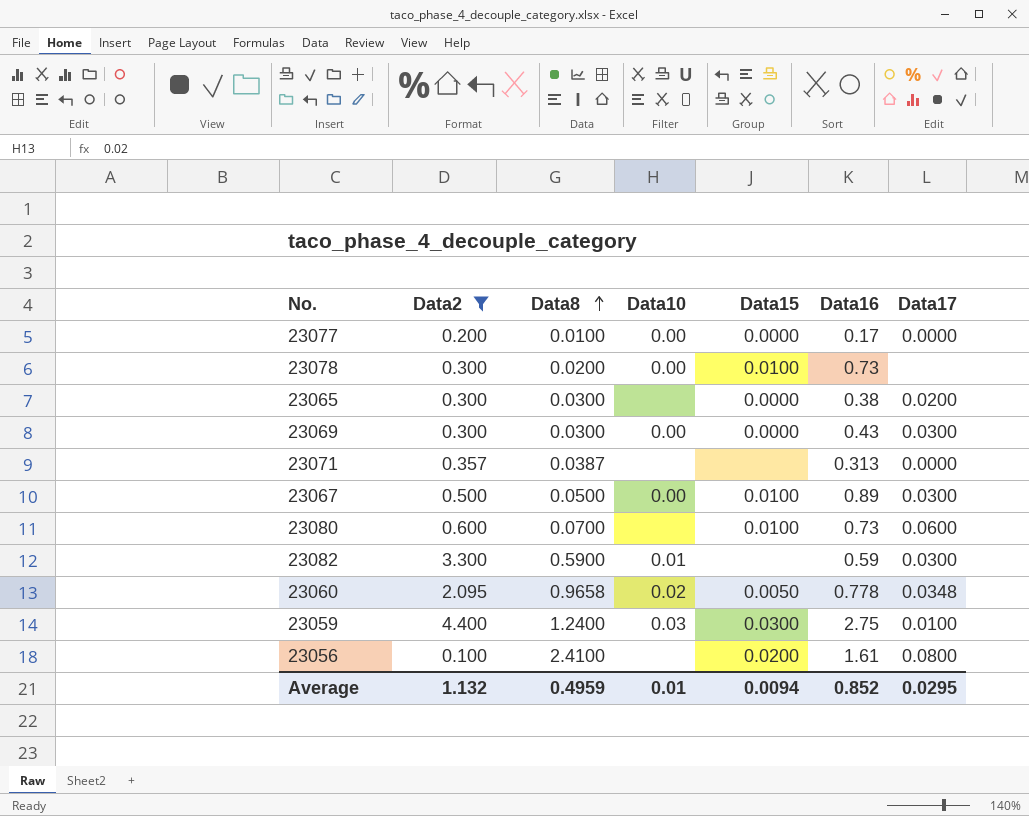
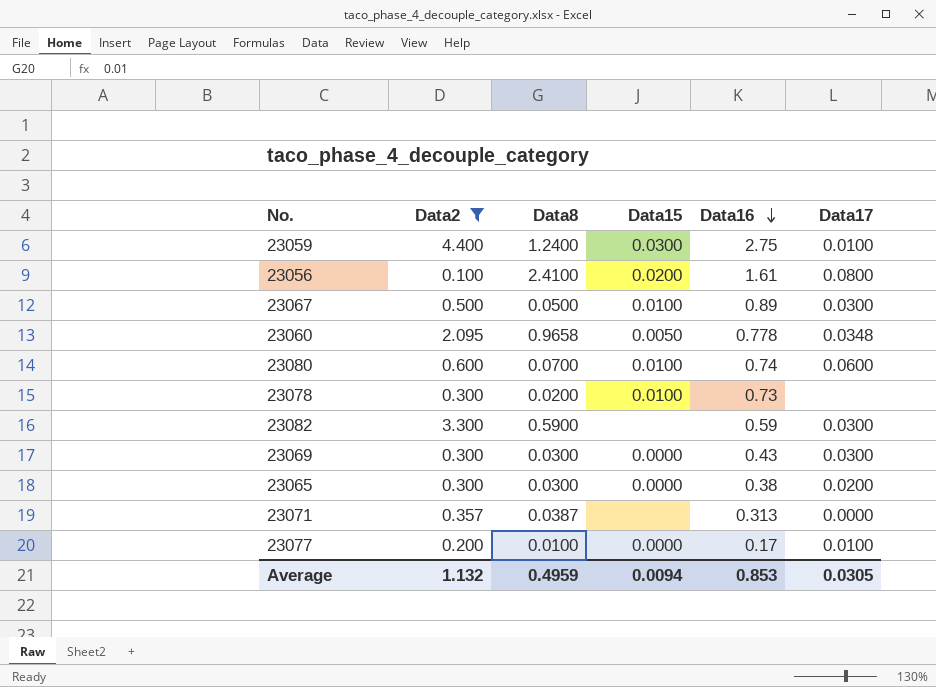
row order: Data8 ascending -> Data16 descending
column Data10 | position: 4 -> none
23080 | Data16: 0.73 -> 0.74
23077 | Data17: 0.0000 -> 0.0100
Average | Data16: 0.852 -> 0.853
Average | Data17: 0.0295 -> 0.0305

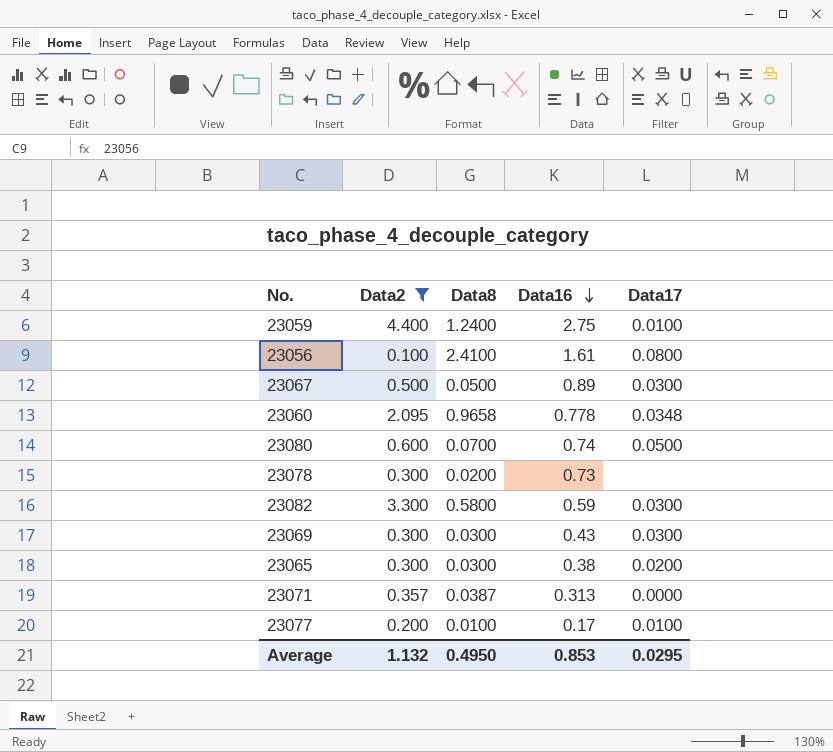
column Data15 | position: 4 -> none
23080 | Data17: 0.0600 -> 0.0500
23082 | Data8: 0.5900 -> 0.5800
Average | Data8: 0.4959 -> 0.4950
Average | Data17: 0.0305 -> 0.0295

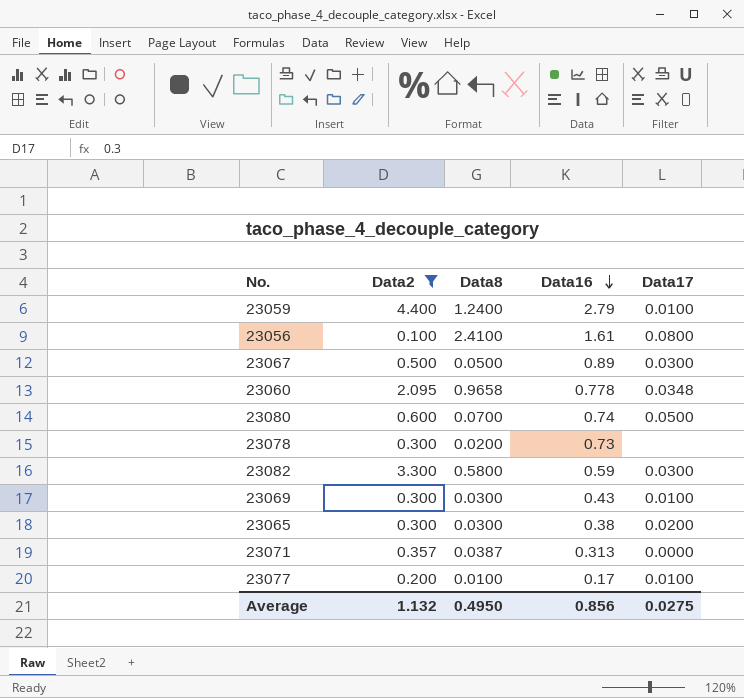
23059 | Data16: 2.75 -> 2.79
23069 | Data17: 0.0300 -> 0.0100
Average | Data16: 0.853 -> 0.856
Average | Data17: 0.0295 -> 0.0275

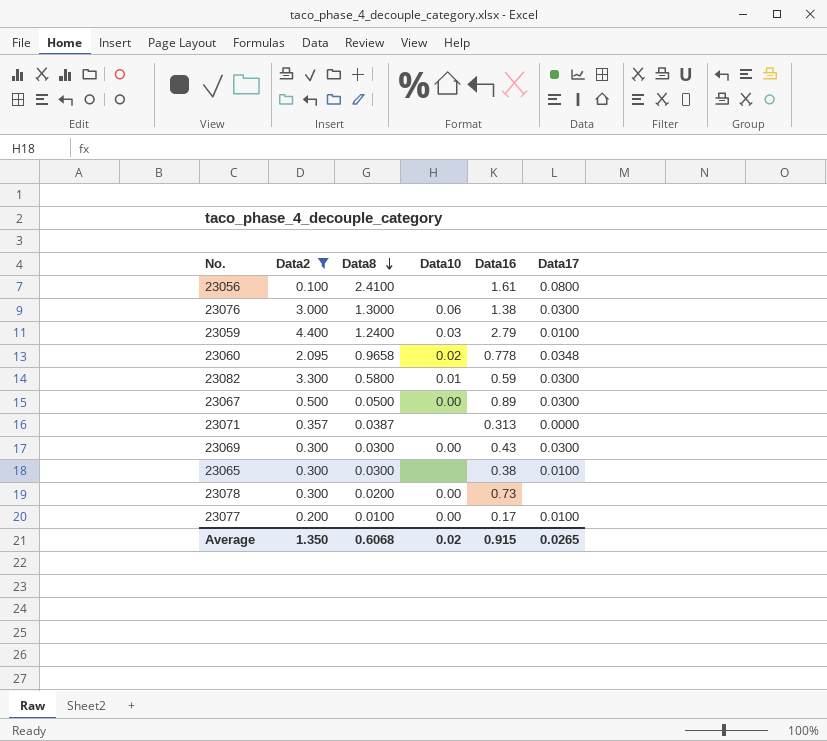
row order: Data16 descending -> Data8 descending
column Data10 | position: none -> 4
row 23080: 0.600 | 0.0700 | 0.74 | 0.0500 -> none
row 23076: none -> 3.000 | 1.3000 | 0.06 | 1.38 | 0.0300
23069 | Data17: 0.0100 -> 0.0300
23065 | Data17: 0.0200 -> 0.0100
Average | Data2: 1.132 -> 1.350
Average | Data8: 0.4950 -> 0.6068
Average | Data16: 0.856 -> 0.915
Average | Data17: 0.0275 -> 0.0265

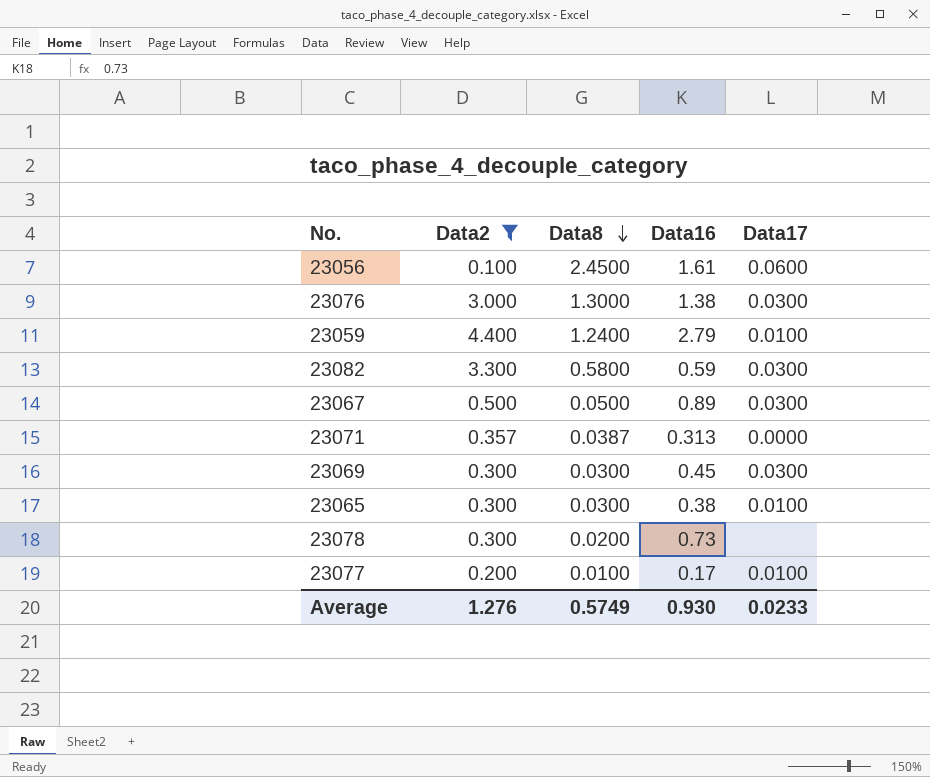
column Data10 | position: 4 -> none
row 23060: 2.095 | 0.9658 | 0.02 | 0.778 | 0.0348 -> none
23056 | Data8: 2.4100 -> 2.4500
23056 | Data17: 0.0800 -> 0.0600
23069 | Data16: 0.43 -> 0.45
Average | Data2: 1.350 -> 1.276
Average | Data8: 0.6068 -> 0.5749
Average | Data16: 0.915 -> 0.930
Average | Data17: 0.0265 -> 0.0233

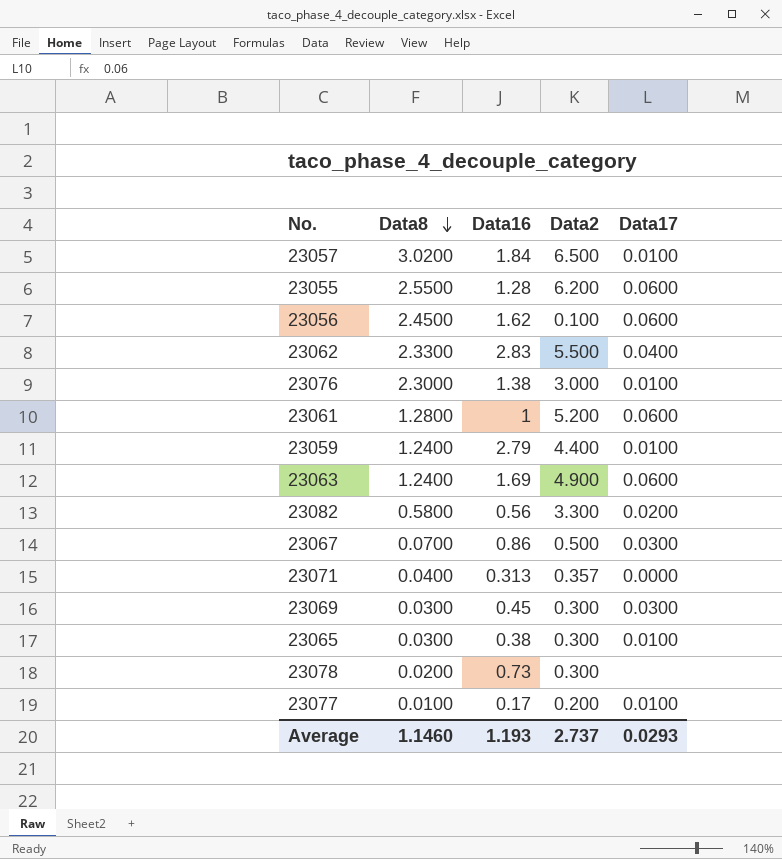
filter: Data2 <= 4.400 -> none
column Data2 | position: 2 -> 4
23056 | Data16: 1.61 -> 1.62
23076 | Data8: 1.3000 -> 2.3000
23076 | Data17: 0.0300 -> 0.0100
23082 | Data16: 0.59 -> 0.56
23082 | Data17: 0.0300 -> 0.0200
23067 | Data8: 0.0500 -> 0.0700
23067 | Data16: 0.89 -> 0.86
23071 | Data8: 0.0387 -> 0.0400
Average | Data8: 0.5749 -> 1.1460
Average | Data16: 0.930 -> 1.193
Average | Data2: 1.276 -> 2.737
Average | Data17: 0.0233 -> 0.0293

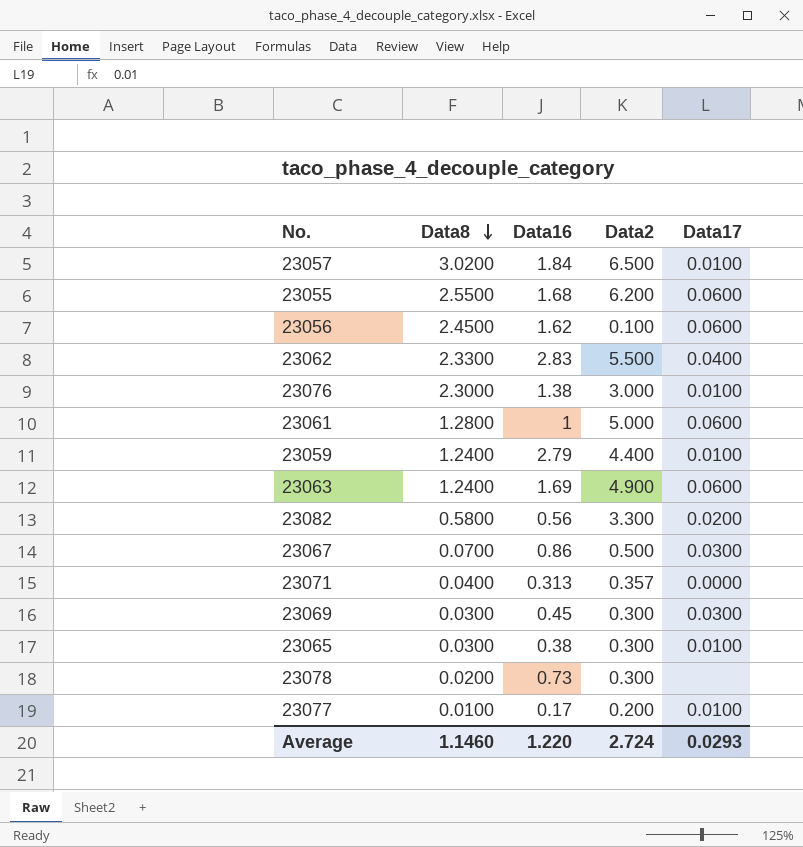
23055 | Data16: 1.28 -> 1.68
23061 | Data2: 5.200 -> 5.000
Average | Data16: 1.193 -> 1.220
Average | Data2: 2.737 -> 2.724

